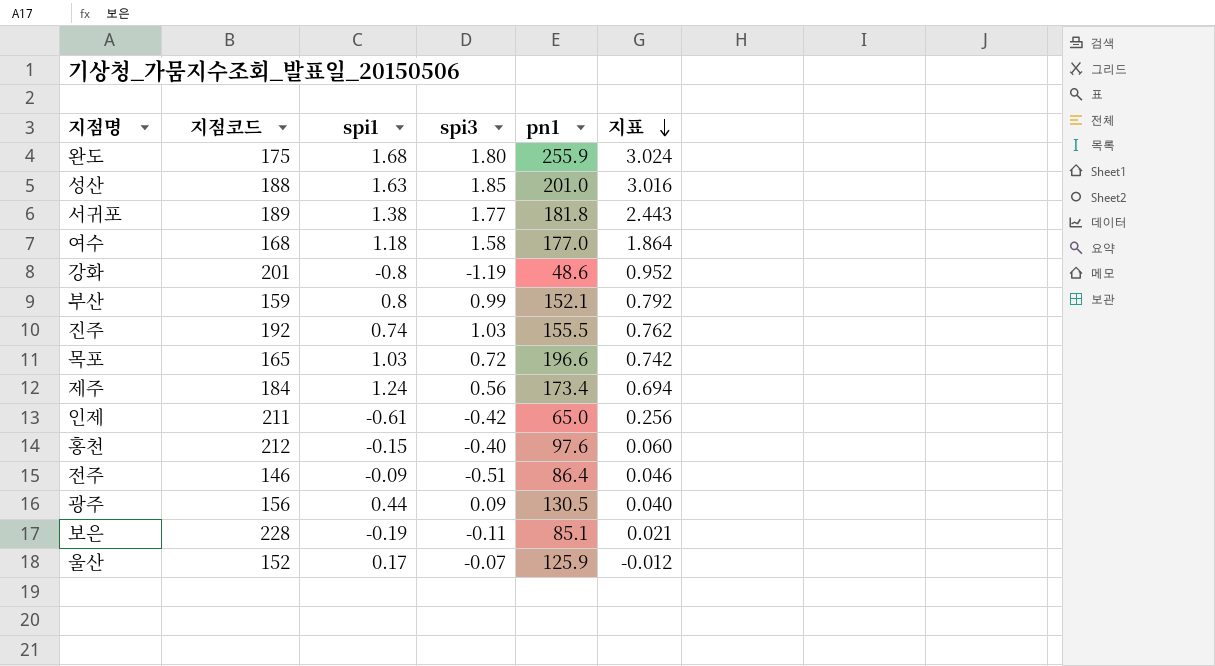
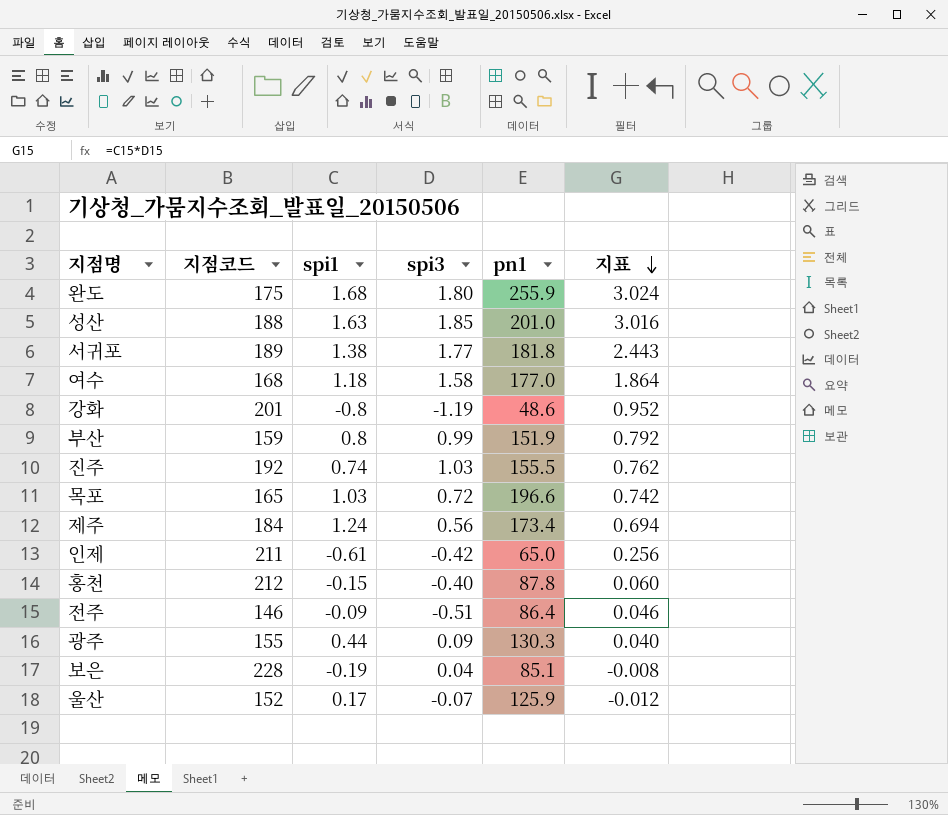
부산 | pn1: 152.1 -> 151.9
홍천 | pn1: 97.6 -> 87.8
광주 | 지점코드: 156 -> 155
광주 | pn1: 130.5 -> 130.3
보은 | spi3: -0.11 -> 0.04
보은 | 지표: 0.021 -> -0.008

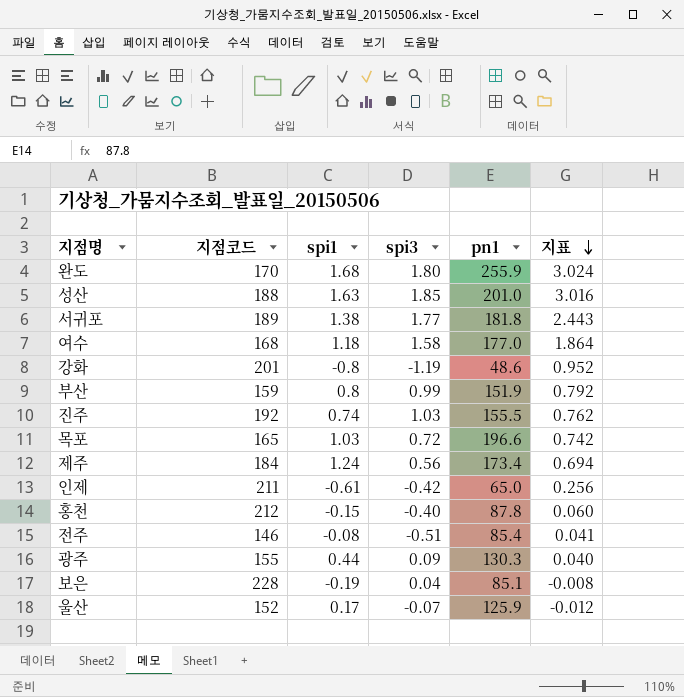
완도 | 지점코드: 175 -> 170
전주 | spi1: -0.09 -> -0.08
전주 | pn1: 86.4 -> 85.4
전주 | 지표: 0.046 -> 0.041

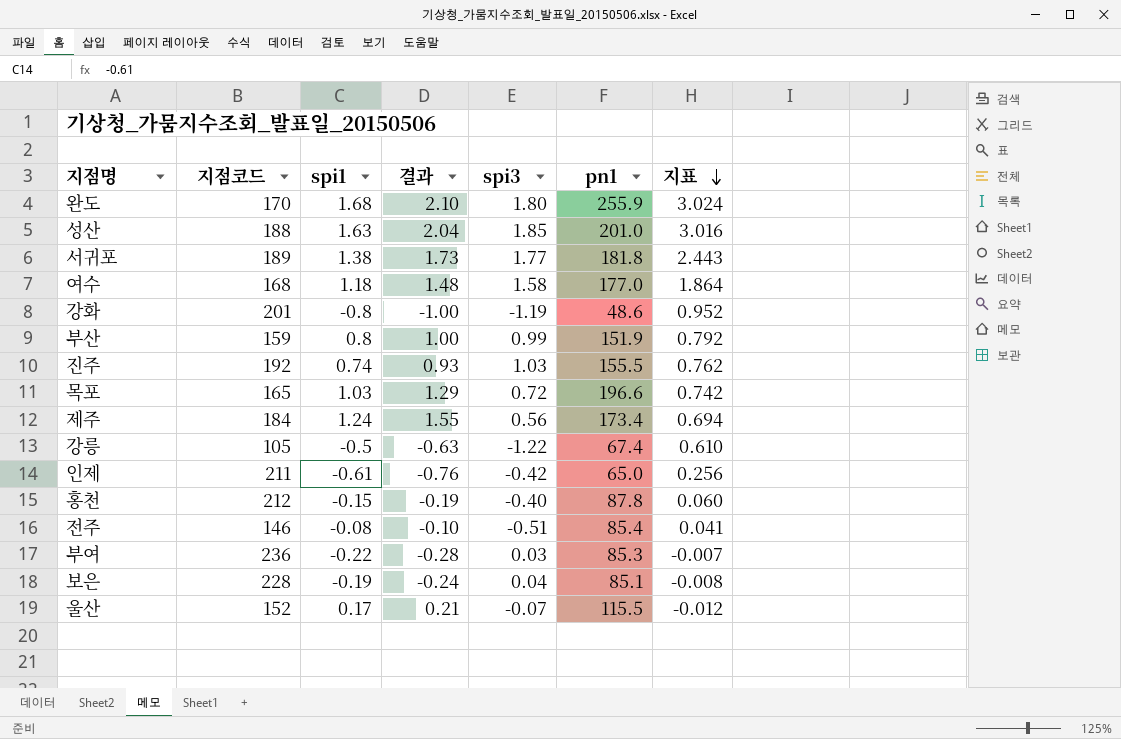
column 결과 | formula: none -> [spi1] * 1.25
row 광주: 155 | 0.44 | 0.09 | 130.3 | 0.040 -> none
row 강릉: none -> 105 | -0.5 | -0.63 | -1.22 | 67.4 | 0.610
row 부여: none -> 236 | -0.22 | -0.28 | 0.03 | 85.3 | -0.007
울산 | pn1: 125.9 -> 115.5

